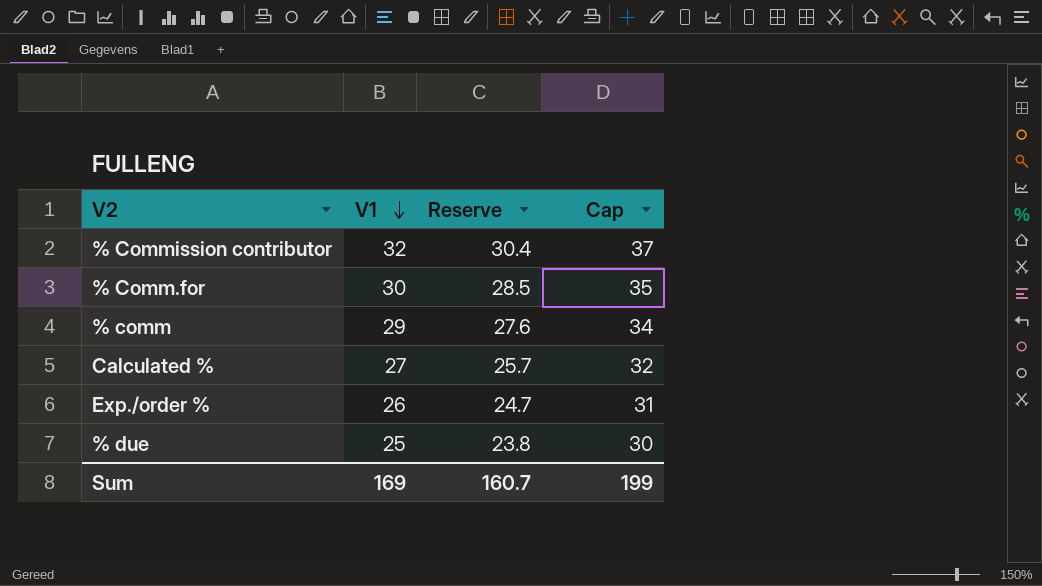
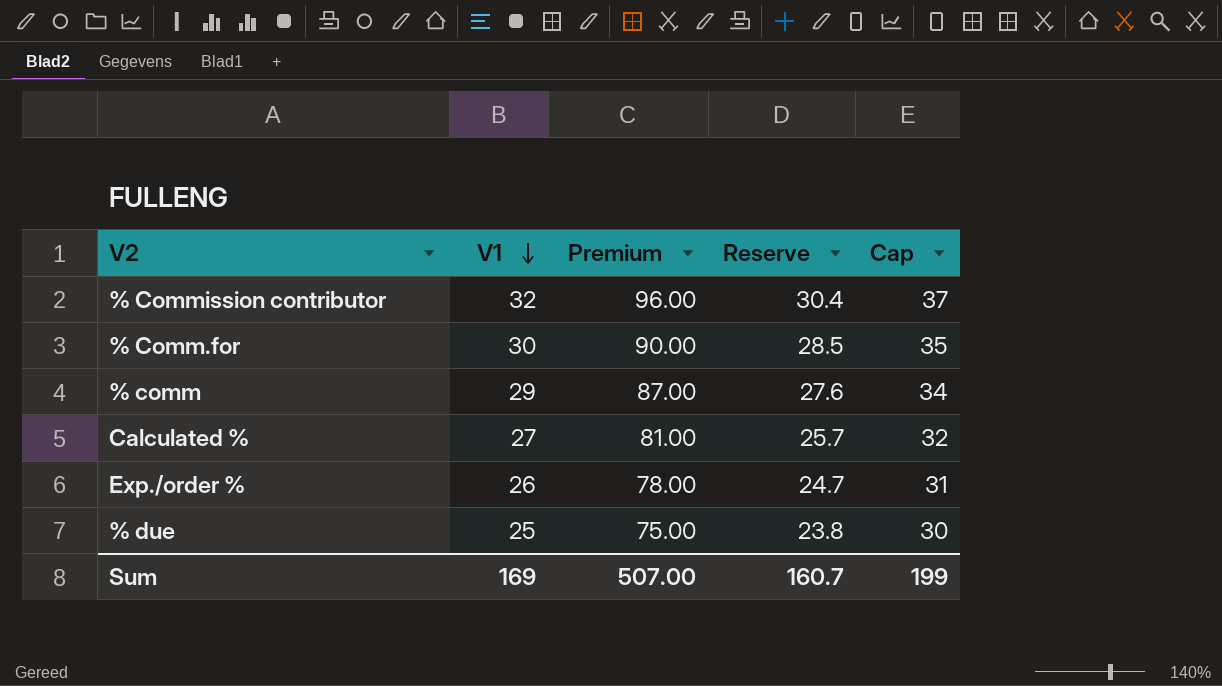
column Premium | formula: none -> [V1] * 3

